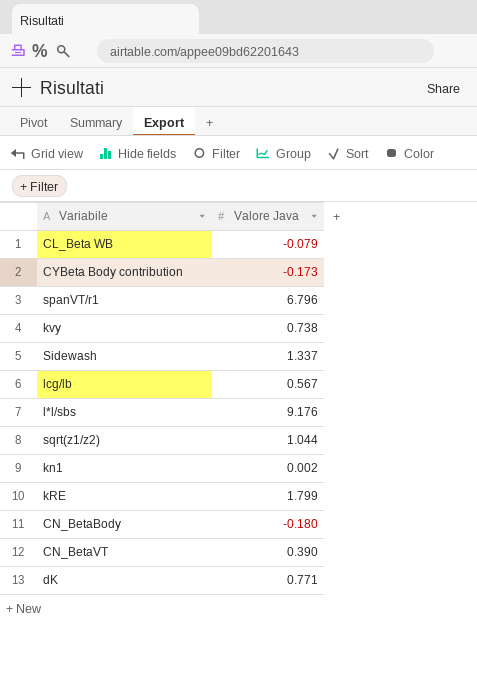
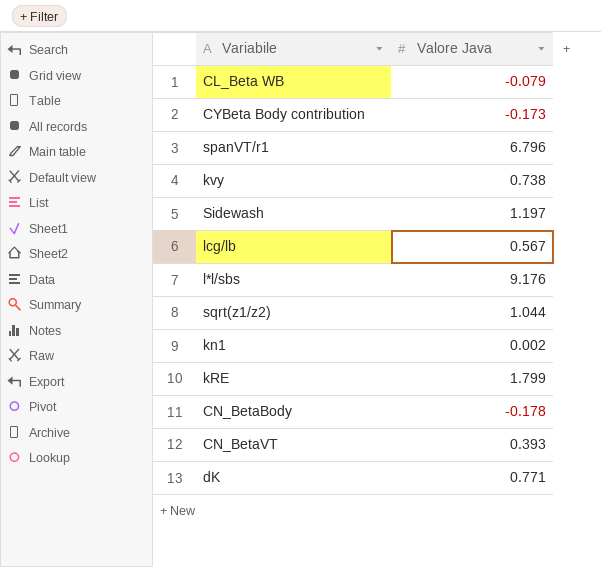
Sidewash | Valore Java: 1.337 -> 1.197
CN_BetaBody | Valore Java: -0.180 -> -0.178
CN_BetaVT | Valore Java: 0.390 -> 0.393

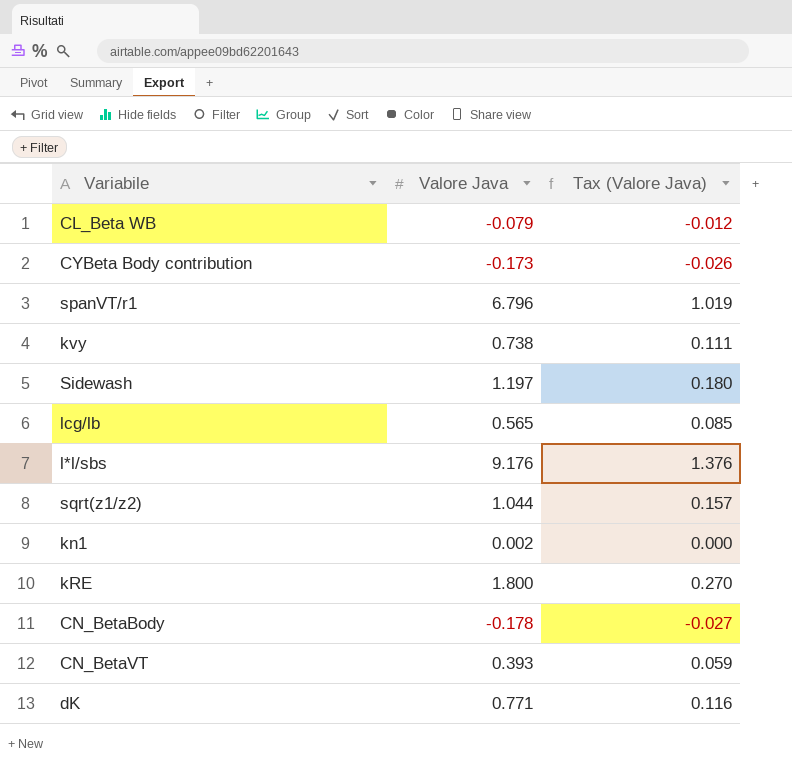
column Tax (Valore Java) | formula: none -> [Valore Java] * 0.15
lcg/lb | Valore Java: 0.567 -> 0.565
kRE | Valore Java: 1.799 -> 1.800

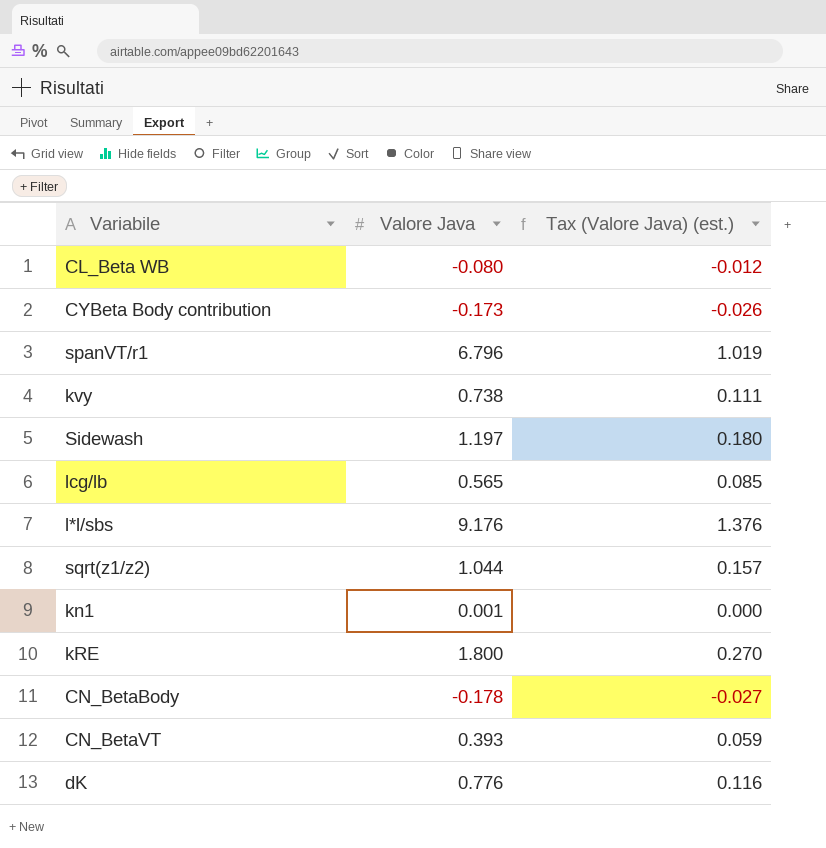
column name: Tax (Valore Java) -> Tax (Valore Java) (est.)
CL_Beta WB | Valore Java: -0.079 -> -0.080
kn1 | Valore Java: 0.002 -> 0.001
dK | Valore Java: 0.771 -> 0.776

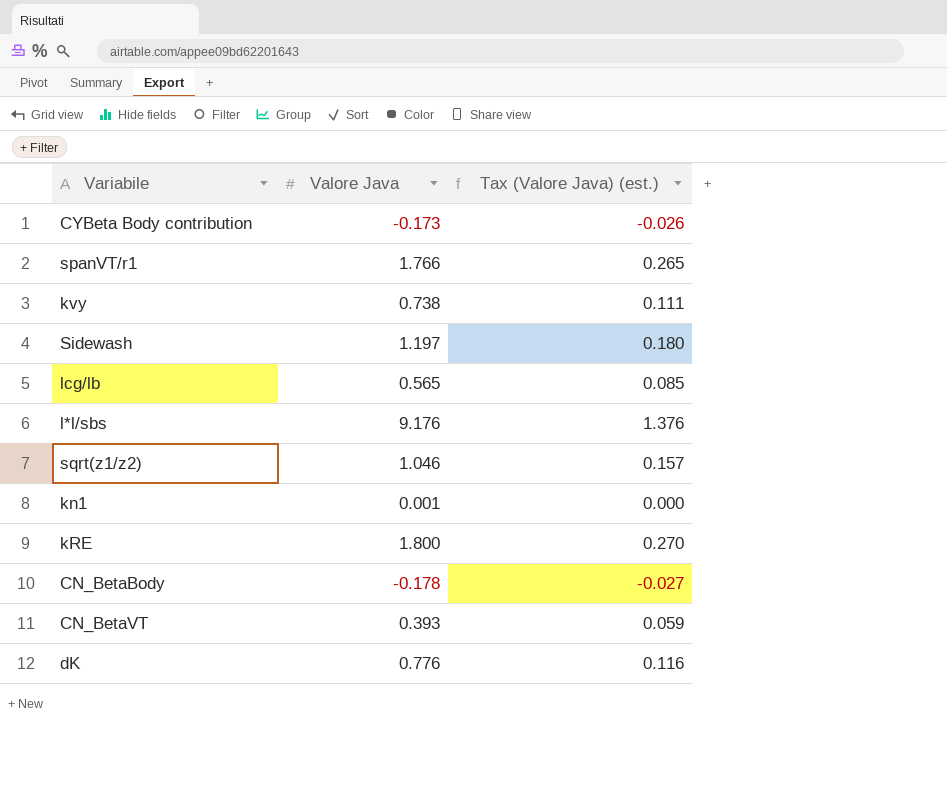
row CL_Beta WB: -0.080 | -0.012 -> none
spanVT/r1 | Valore Java: 6.796 -> 1.766
spanVT/r1 | Tax (Valore Java) (est.): 1.019 -> 0.265
sqrt(z1/z2) | Valore Java: 1.044 -> 1.046

